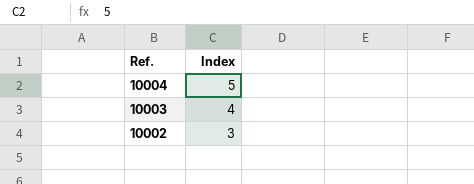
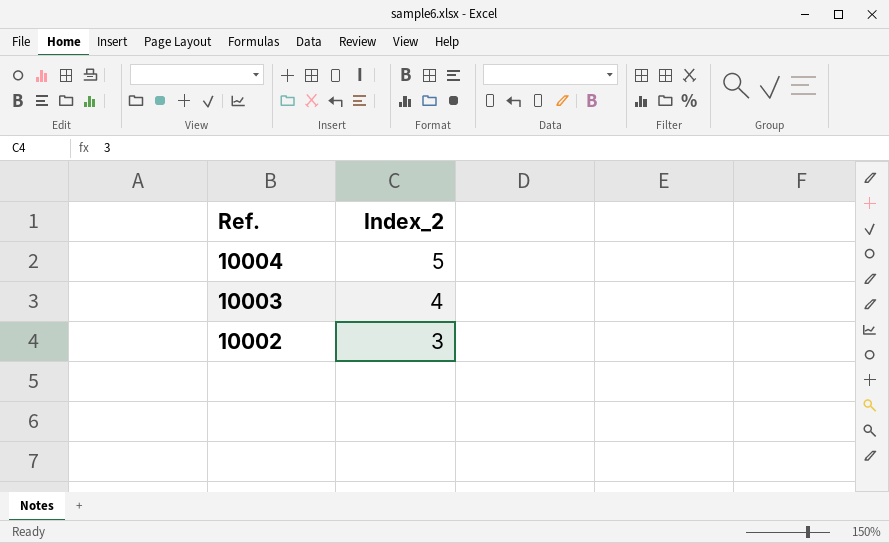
column name: Index -> Index_2

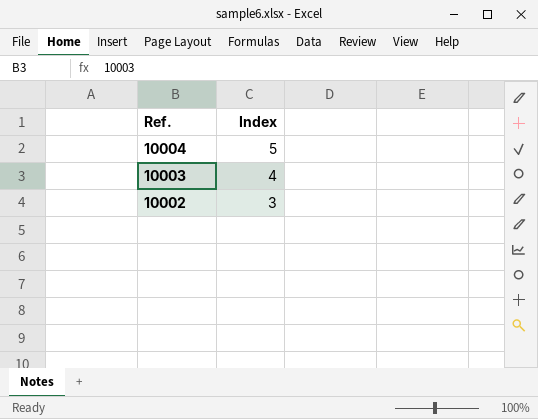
column name: Index_2 -> Index

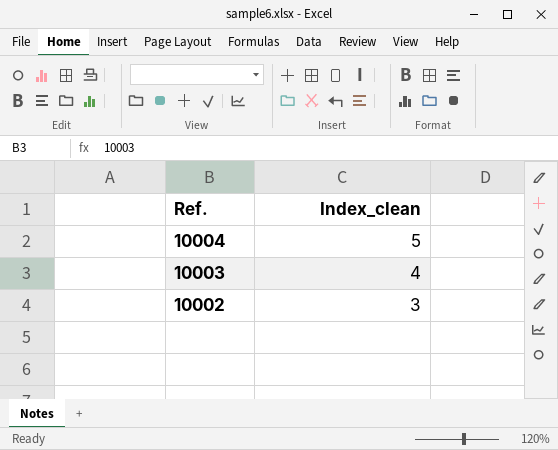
column name: Index -> Index_clean

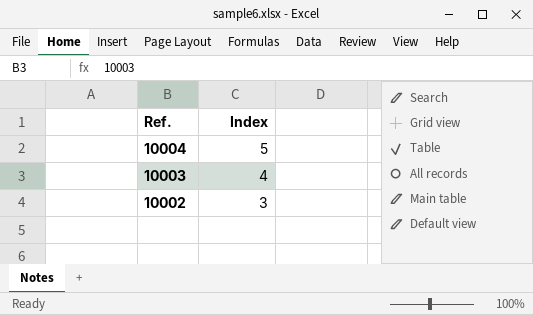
column name: Index_clean -> Index

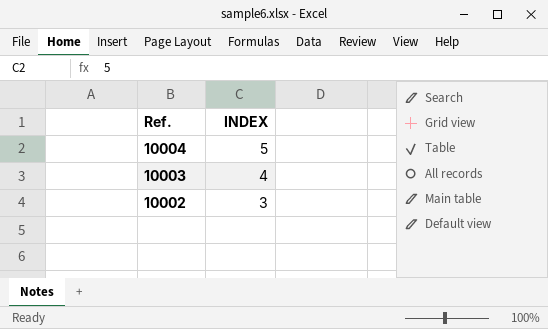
column name: Index -> INDEX

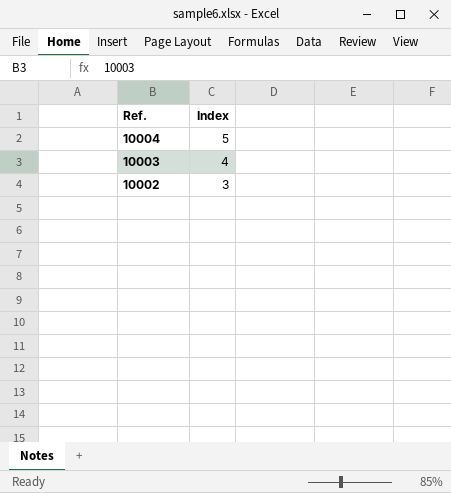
column name: INDEX -> Index

